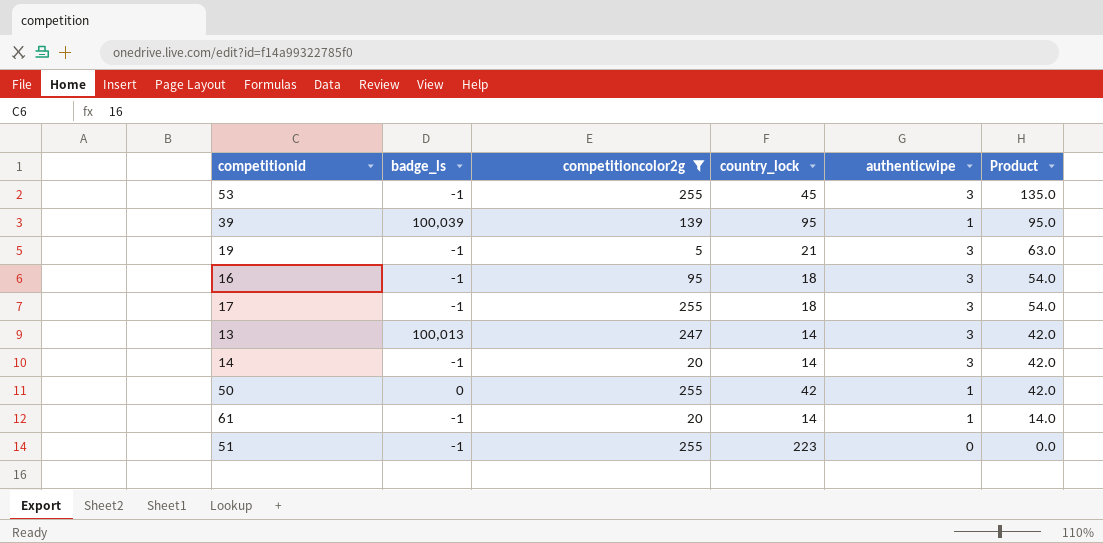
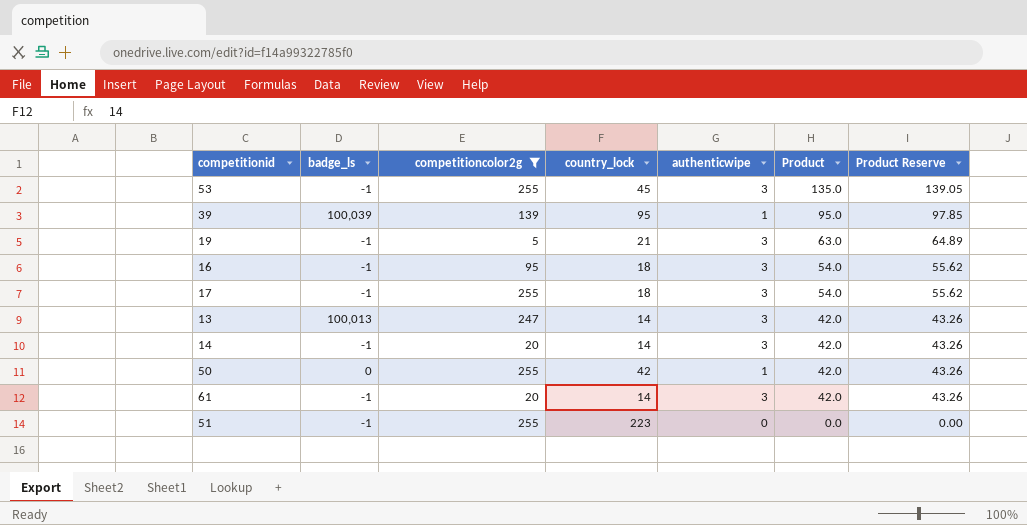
column Product Reserve | formula: none -> [Product] * 1.03
61 | authenticwipe: 1 -> 3
61 | Product: 14.0 -> 42.0

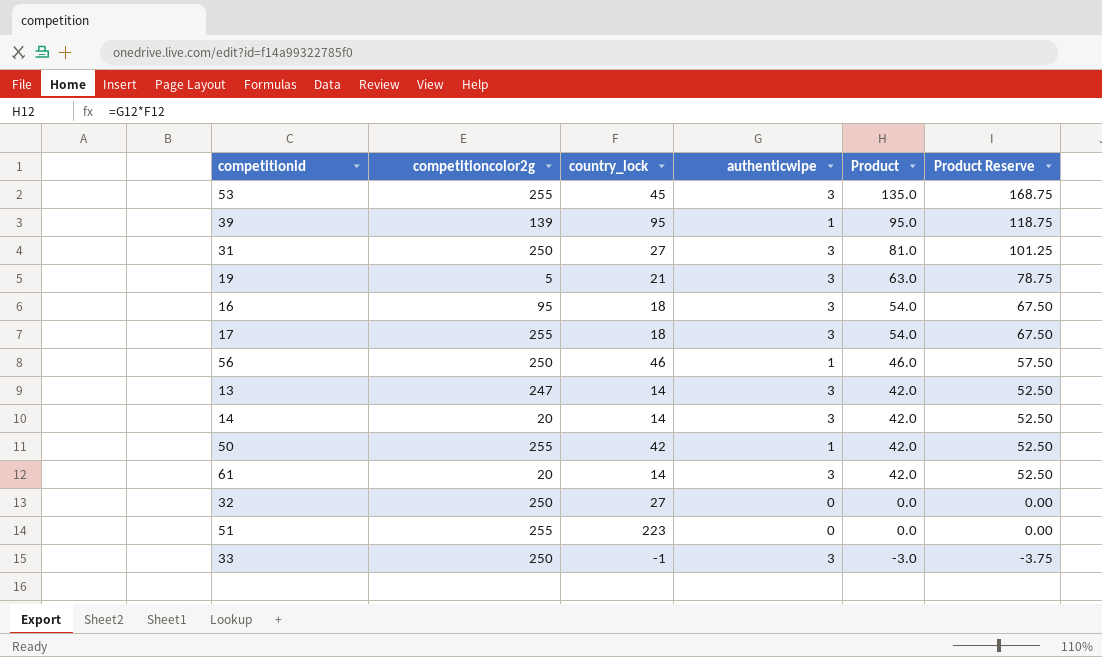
filter: competitioncolor2g != 250 -> none
column badge_ls | position: 2 -> none
column Product Reserve | formula: [Product] * 1.03 -> [Product] * 1.25

